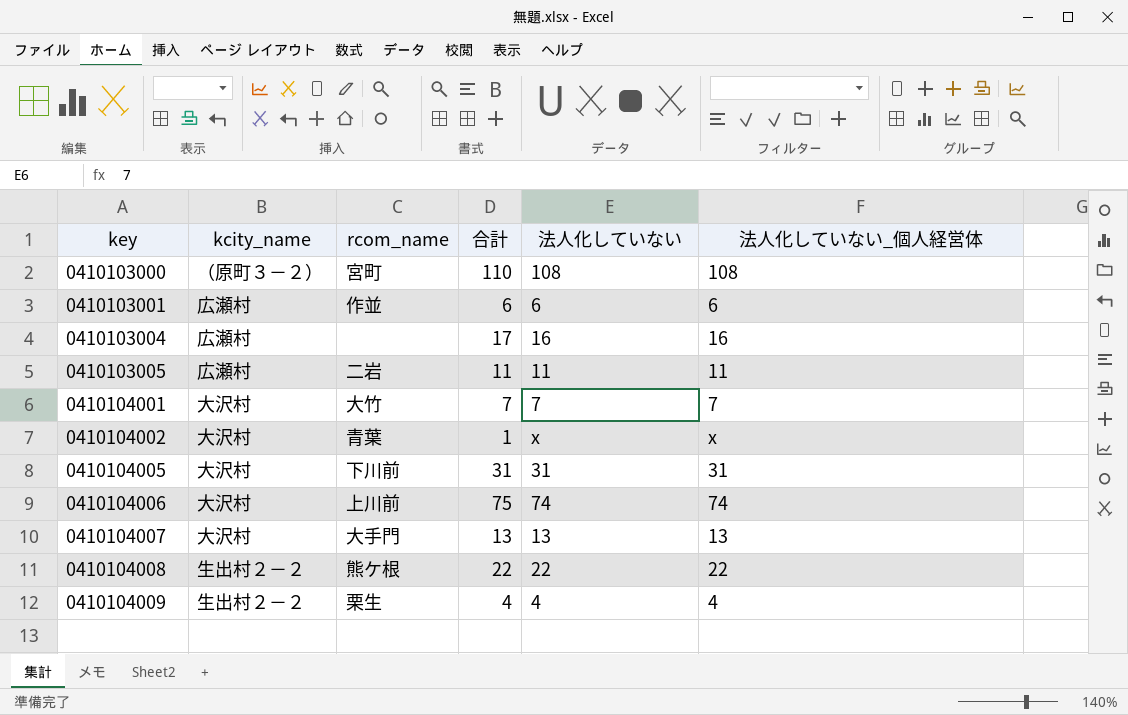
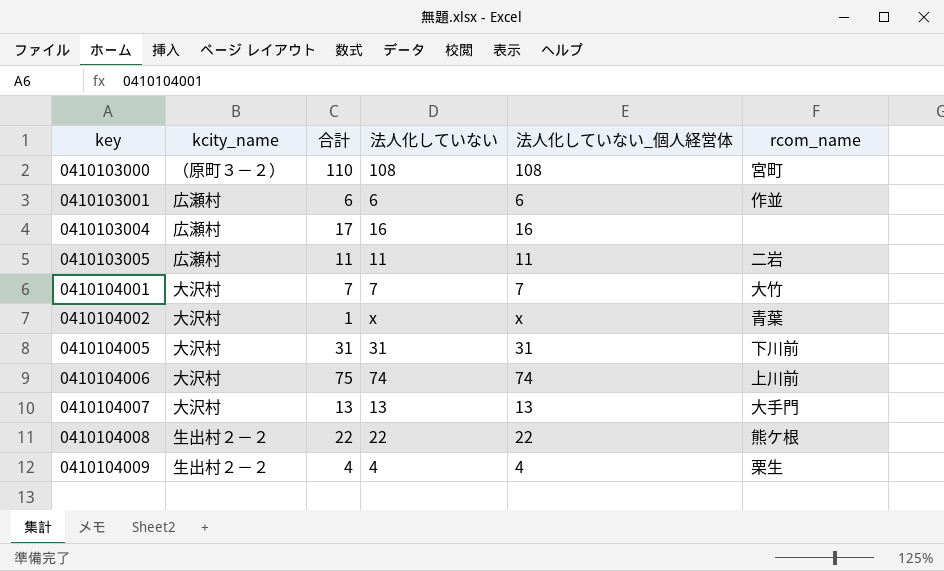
column rcom_name | position: 3 -> 6

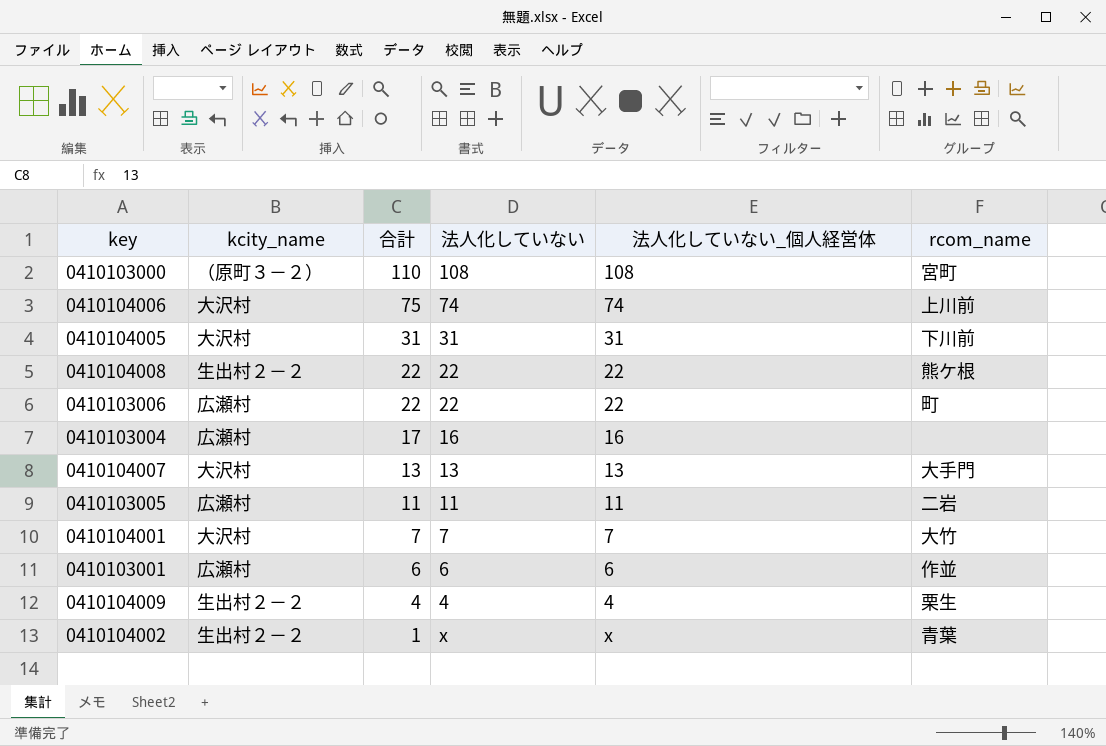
row order: key ascending -> 合計 descending
row 0410103006: none -> 広瀬村 | 22 | 22 | 22 | 町
0410104002 | kcity_name: 大沢村 -> 生出村２－２

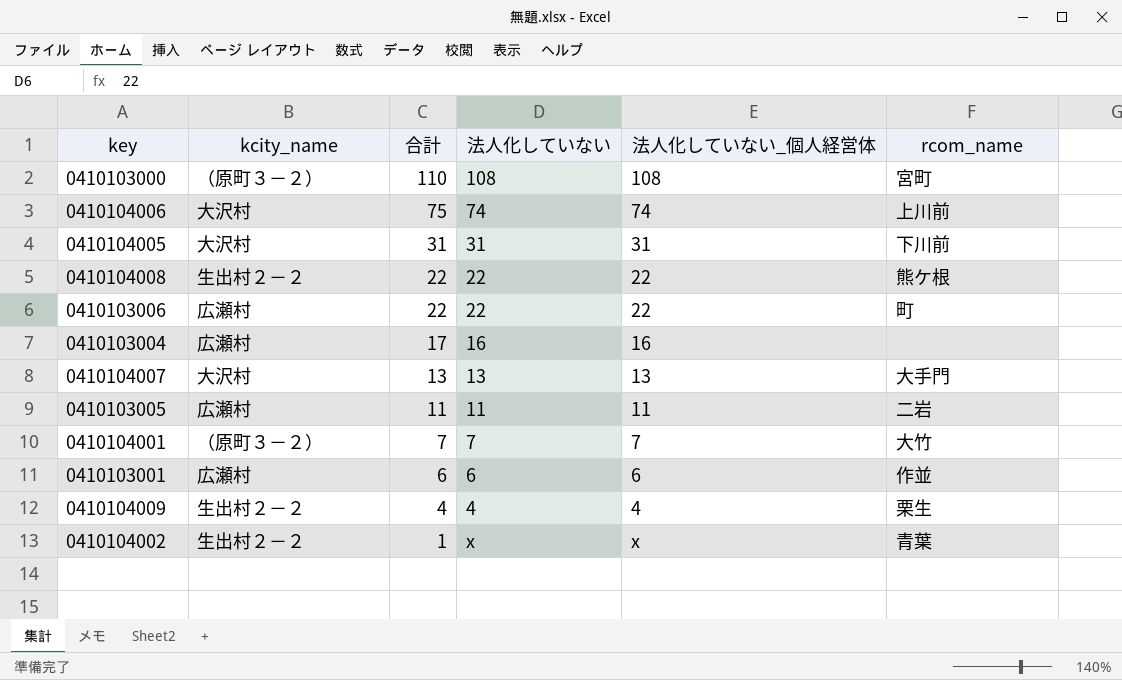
0410104001 | kcity_name: 大沢村 -> （原町３－２）

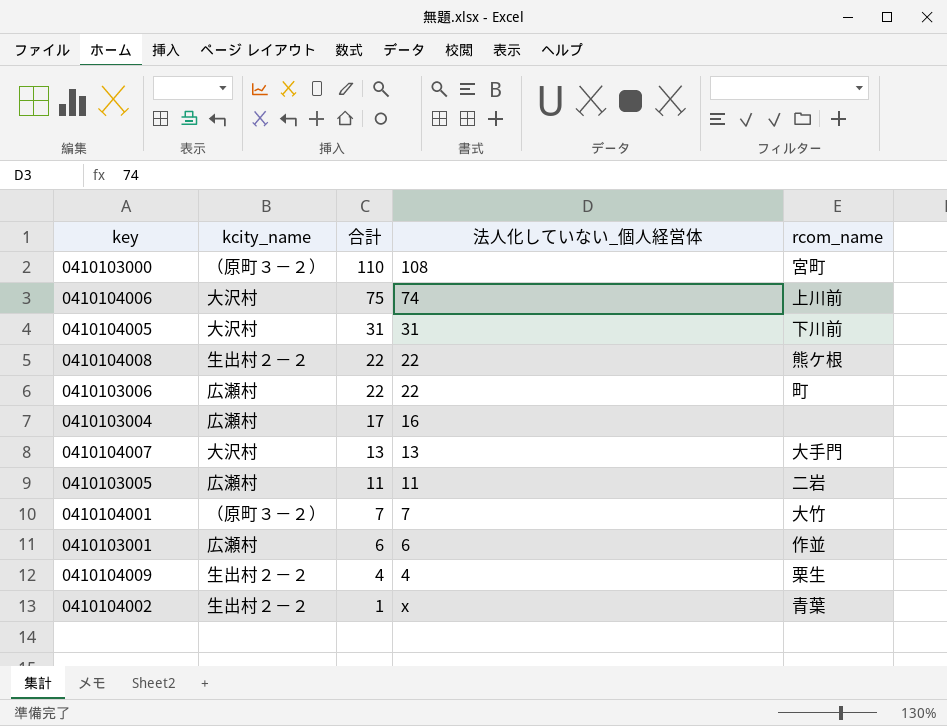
column 法人化していない | position: 4 -> none

